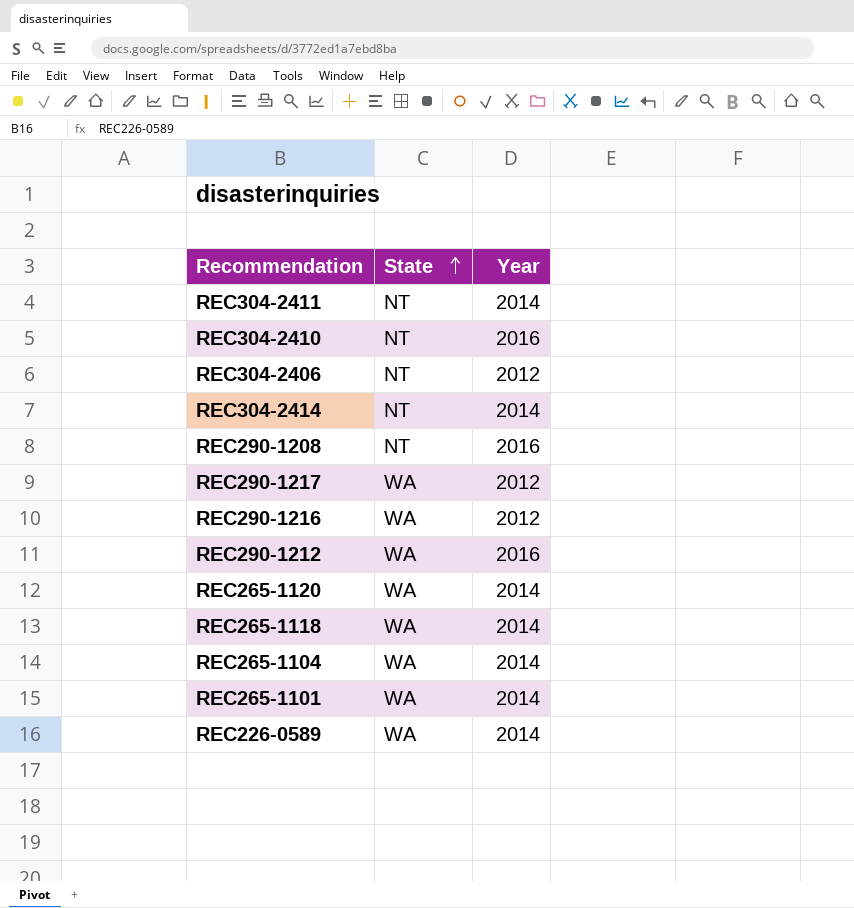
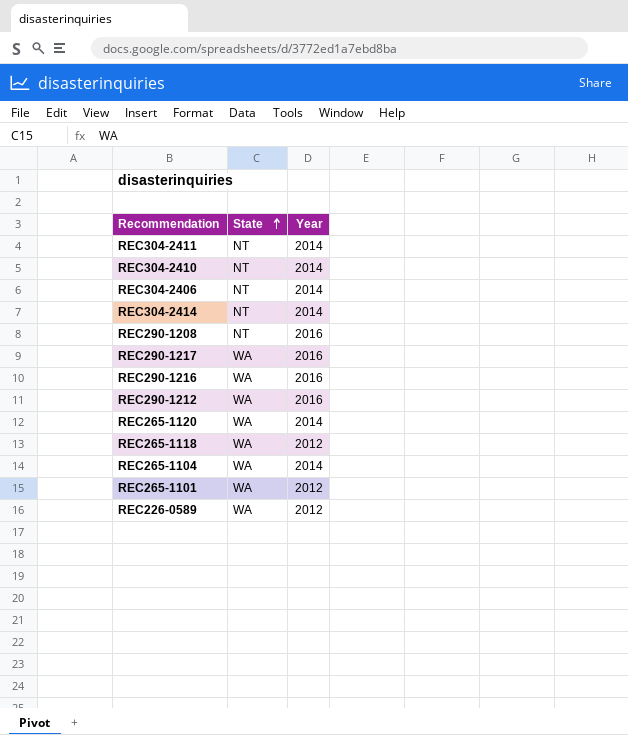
REC304-2410 | Year: 2016 -> 2014
REC304-2406 | Year: 2012 -> 2014
REC290-1217 | Year: 2012 -> 2016
REC290-1216 | Year: 2012 -> 2016
REC265-1118 | Year: 2014 -> 2012
REC265-1101 | Year: 2014 -> 2012
REC226-0589 | Year: 2014 -> 2012

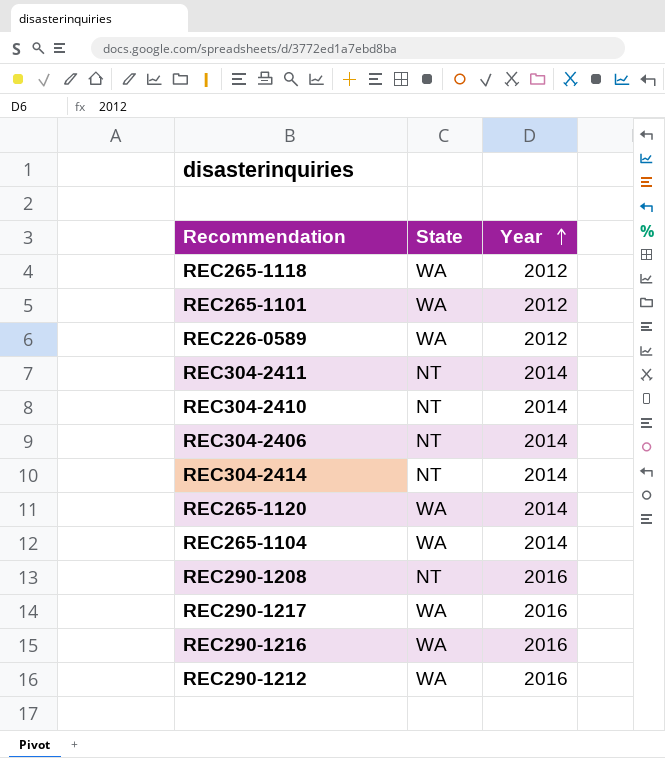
row order: State ascending -> Year ascending

